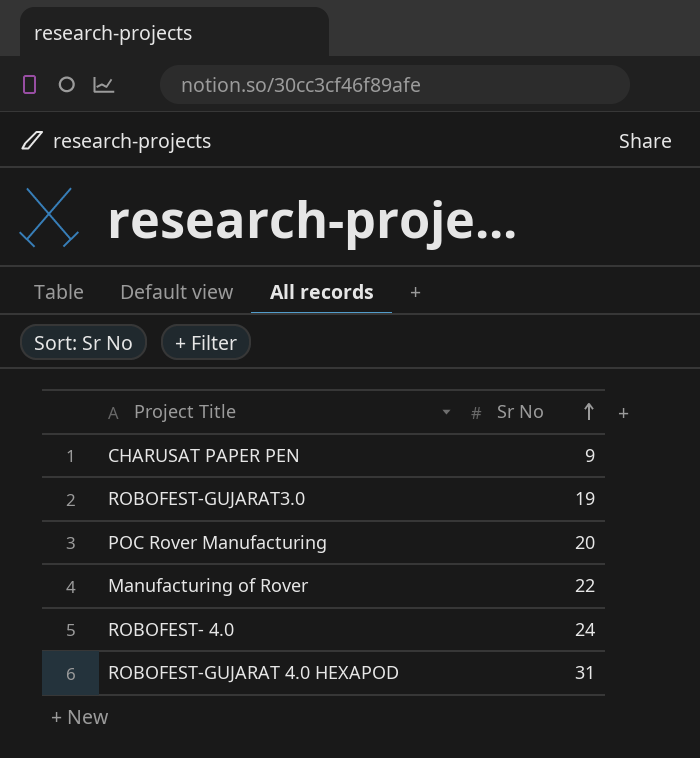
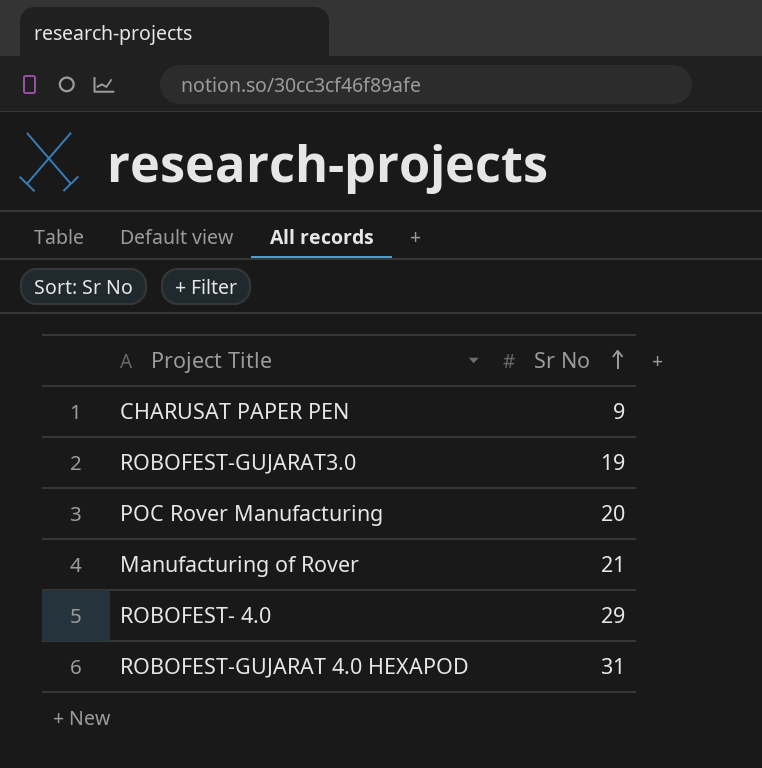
Manufacturing of Rover | Sr No: 22 -> 21
ROBOFEST- 4.0 | Sr No: 24 -> 29

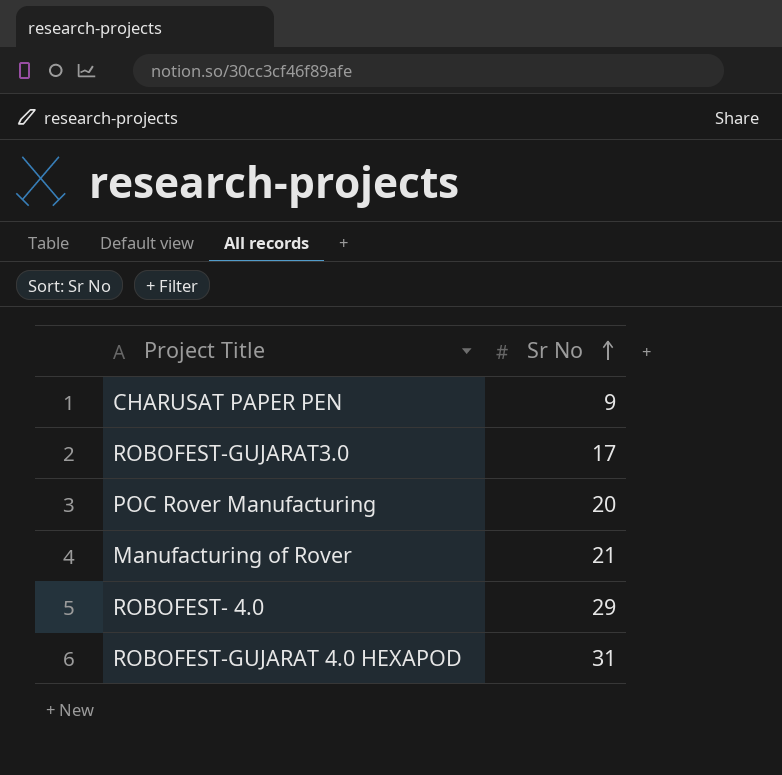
ROBOFEST-GUJARAT3.0 | Sr No: 19 -> 17

